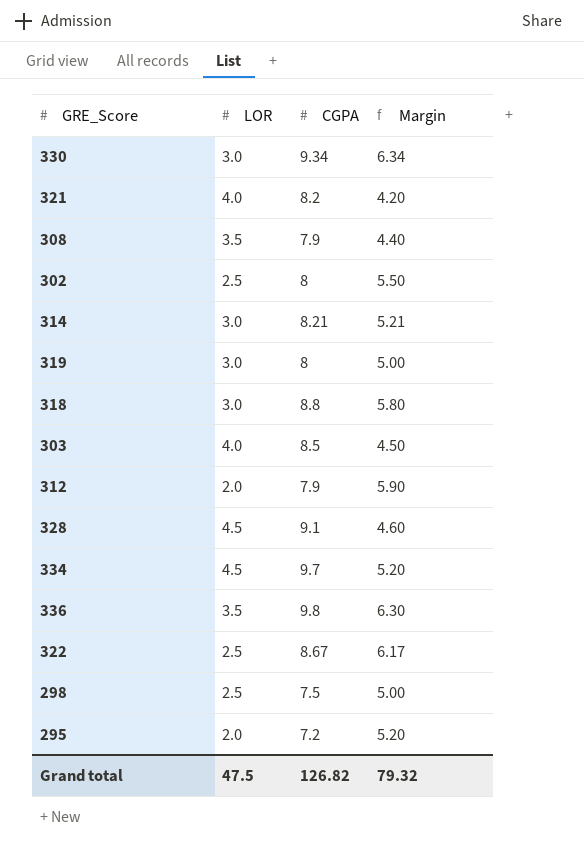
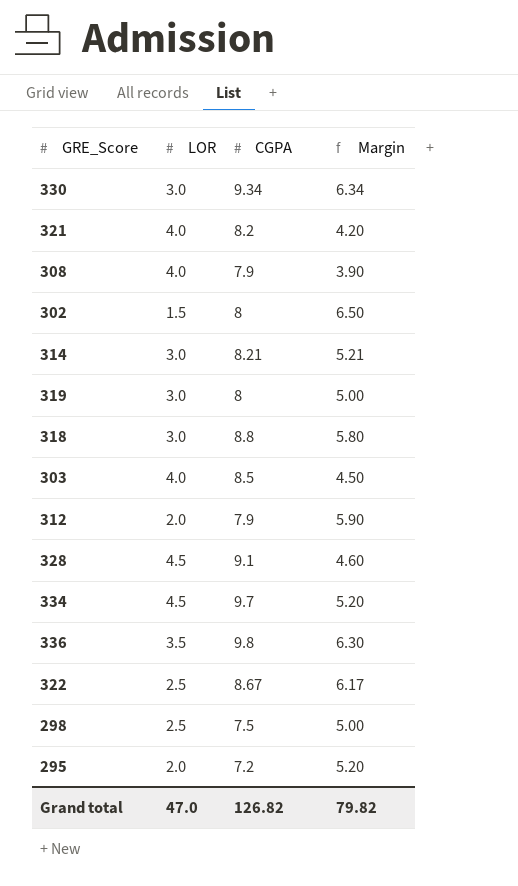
308 | LOR: 3.5 -> 4.0
308 | Margin: 4.40 -> 3.90
302 | LOR: 2.5 -> 1.5
302 | Margin: 5.50 -> 6.50
Grand total | LOR: 47.5 -> 47.0
Grand total | Margin: 79.32 -> 79.82

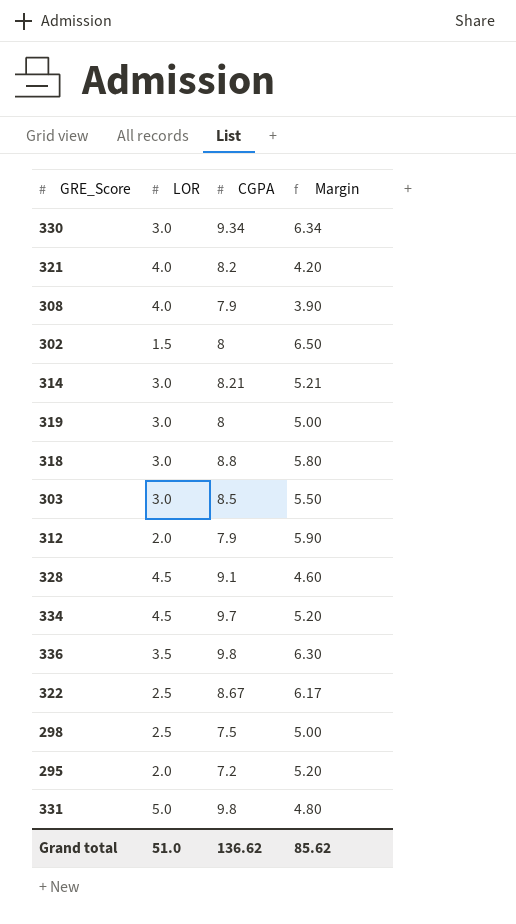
303 | LOR: 4.0 -> 3.0
303 | Margin: 4.50 -> 5.50
row 331: none -> 5.0 | 9.8 | 4.80
Grand total | LOR: 47.0 -> 51.0
Grand total | CGPA: 126.82 -> 136.62
Grand total | Margin: 79.82 -> 85.62

